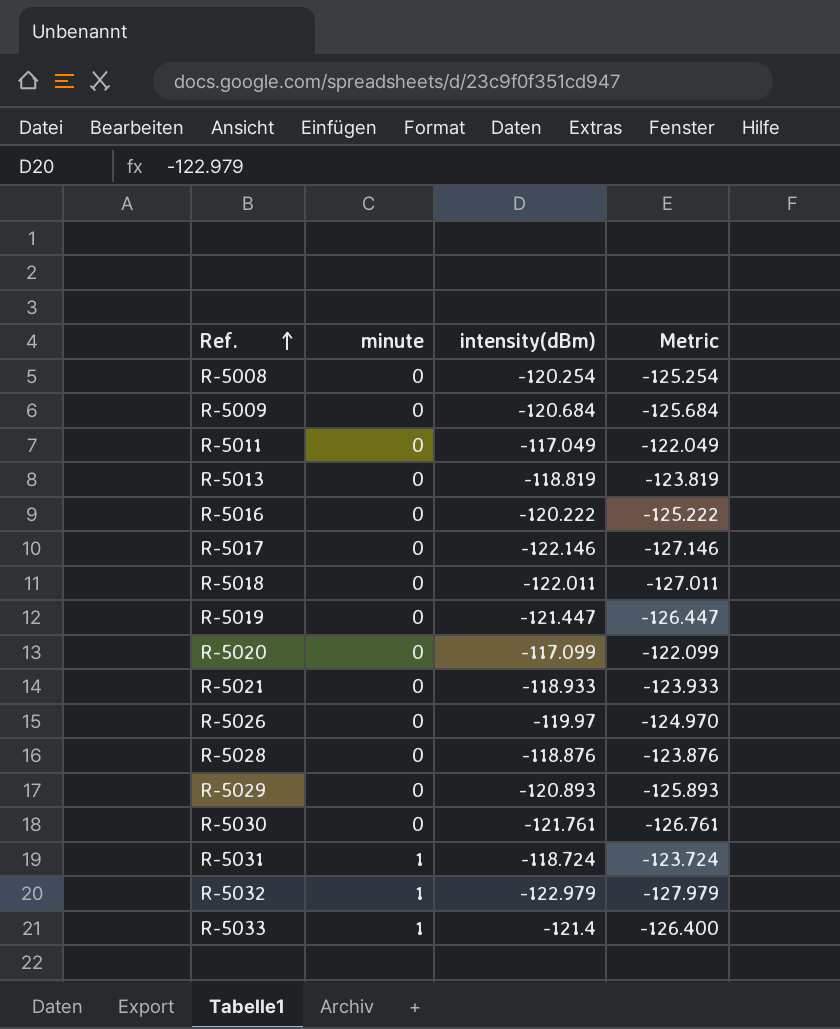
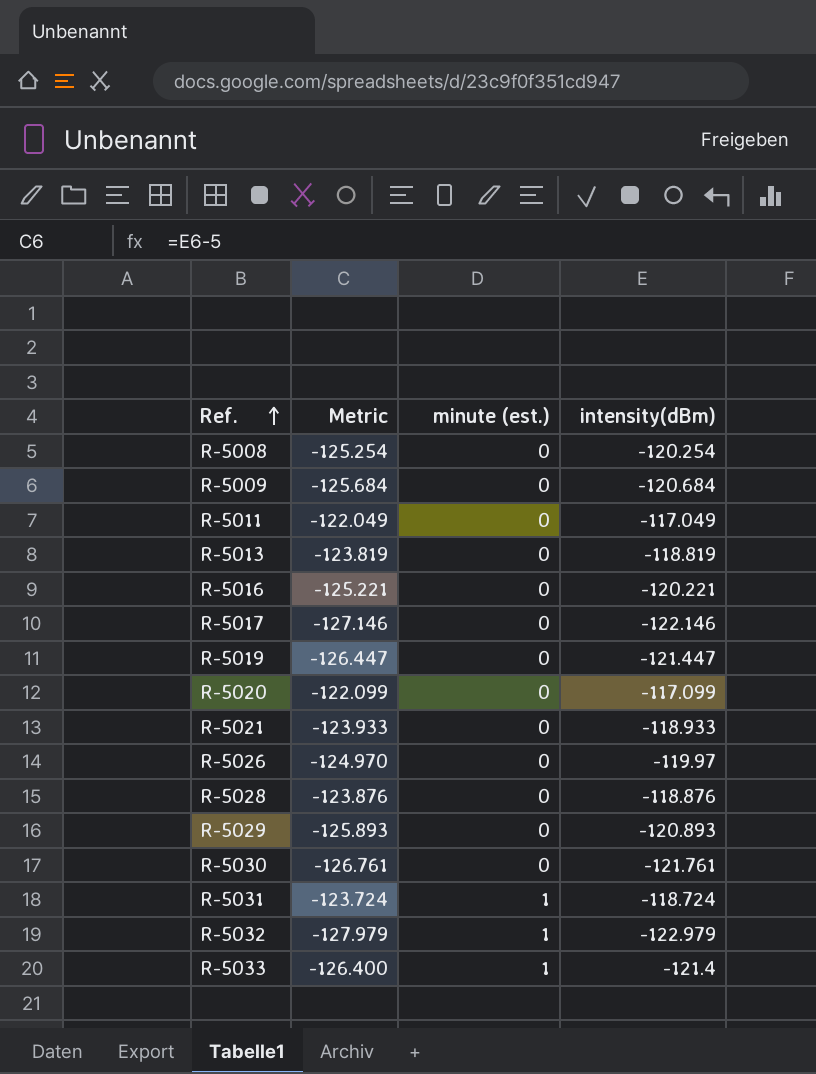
column Metric | position: 4 -> 2
column name: minute -> minute (est.)
row R-5018: 0 | -122.011 | -127.011 -> none
R-5016 | Metric: -125.222 -> -125.221
R-5016 | intensity(dBm): -120.222 -> -120.221

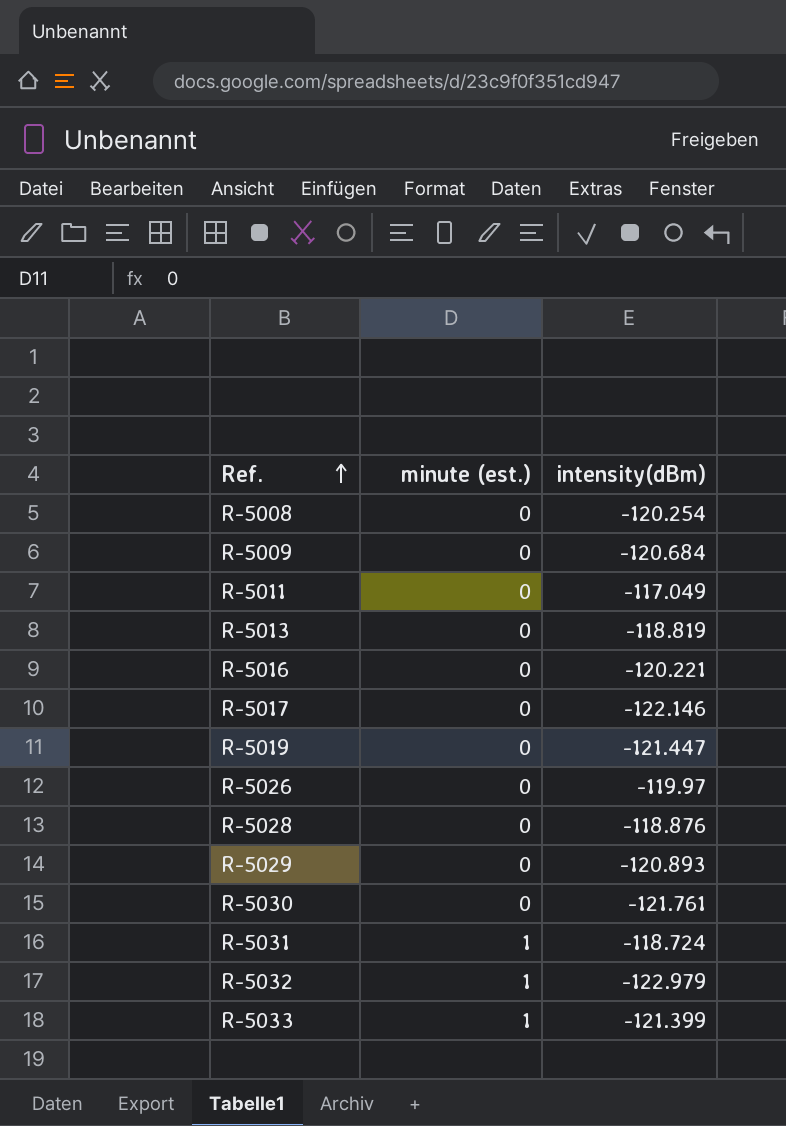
column Metric | formula: [intensity(dBm)] - 5 -> none
row R-5020: -122.099 | 0 | -117.099 -> none
row R-5021: -123.933 | 0 | -118.933 -> none
R-5033 | intensity(dBm): -121.4 -> -121.399

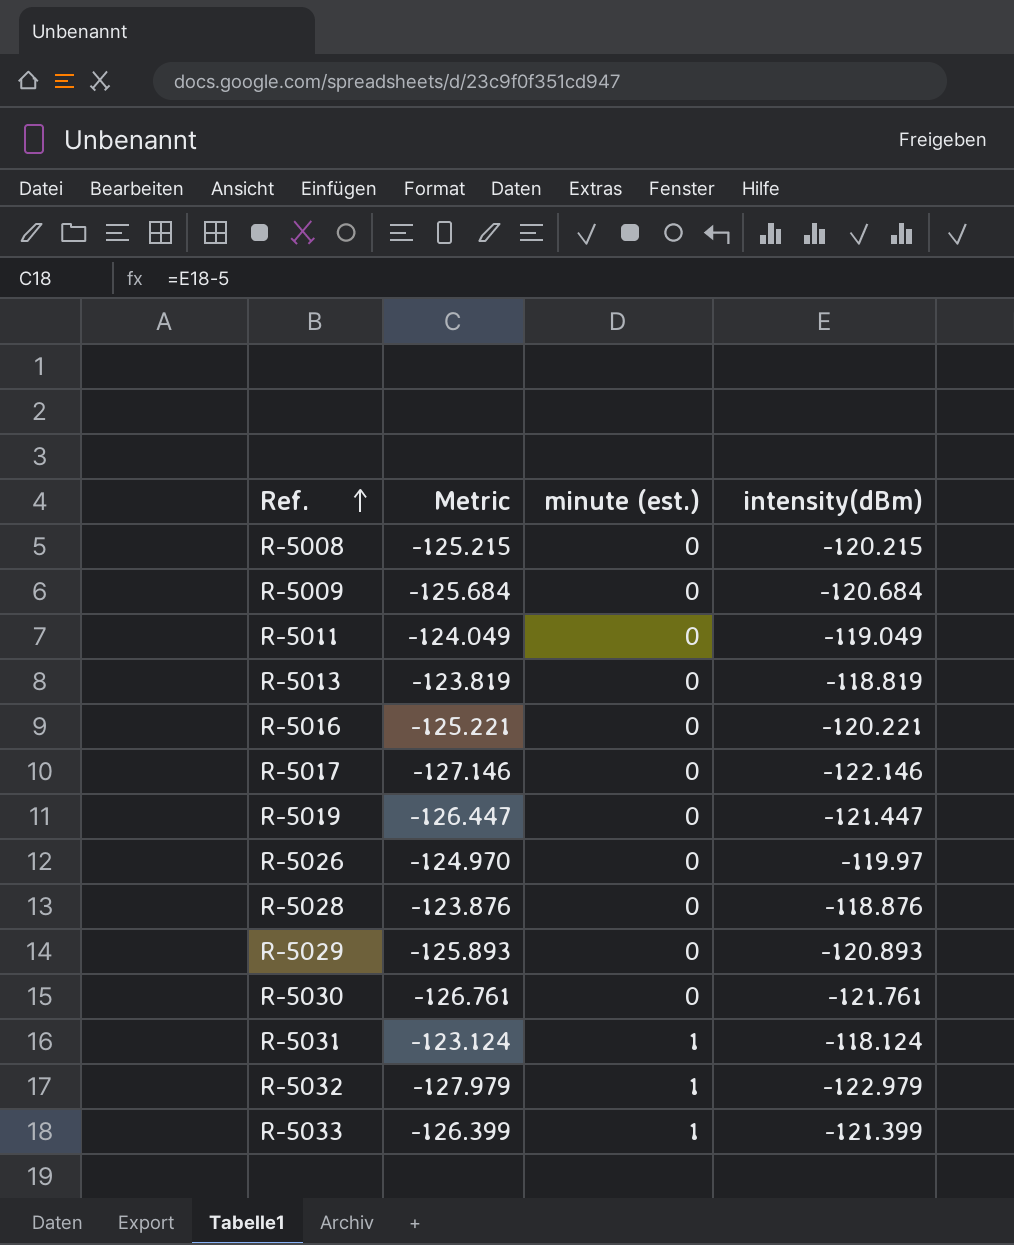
column Metric | formula: none -> [intensity(dBm)] - 5
R-5008 | intensity(dBm): -120.254 -> -120.215
R-5011 | intensity(dBm): -117.049 -> -119.049
R-5031 | intensity(dBm): -118.724 -> -118.124

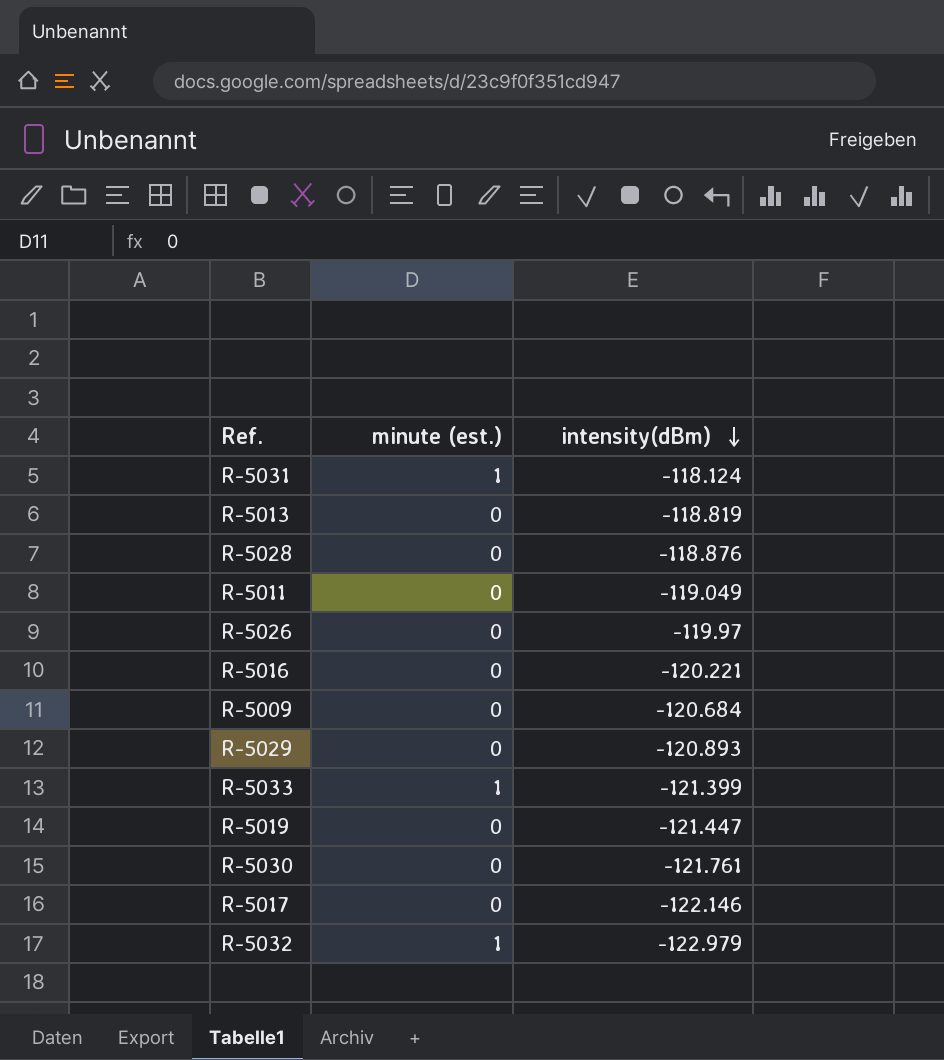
row order: Ref. ascending -> intensity(dBm) descending
column Metric | formula: [intensity(dBm)] - 5 -> none
row R-5008: -125.215 | 0 | -120.215 -> none

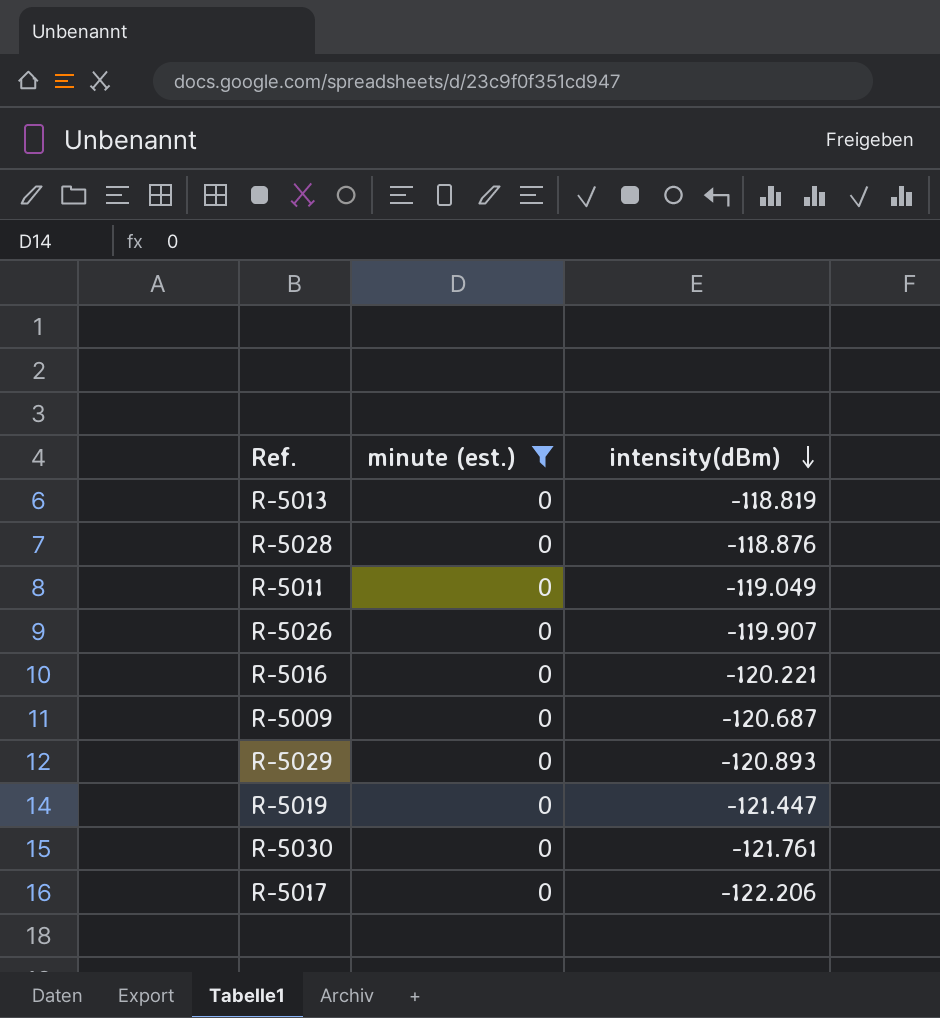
filter: none -> minute (est.) = 0
R-5026 | intensity(dBm): -119.97 -> -119.907
R-5009 | intensity(dBm): -120.684 -> -120.687
R-5017 | intensity(dBm): -122.146 -> -122.206

